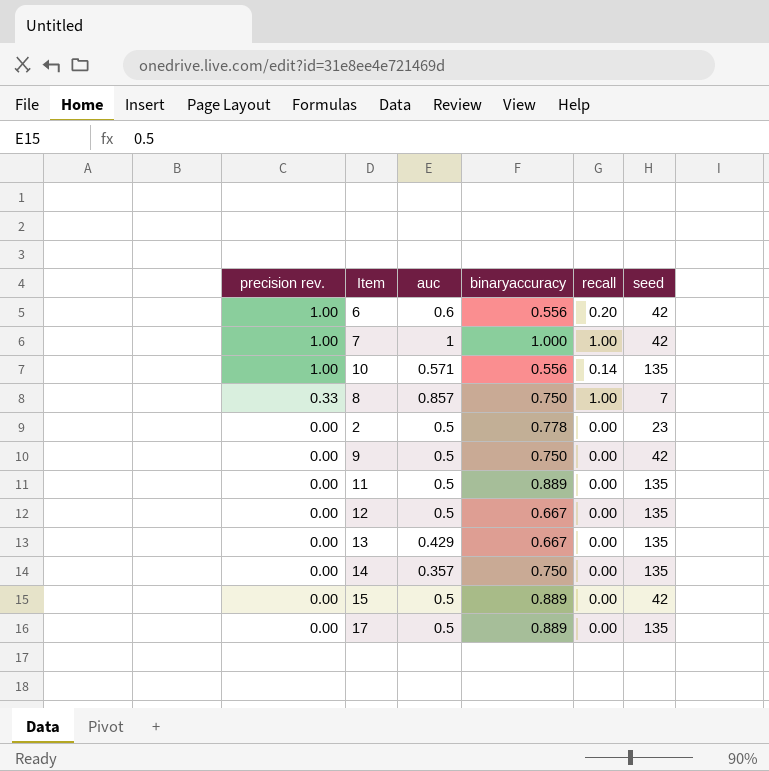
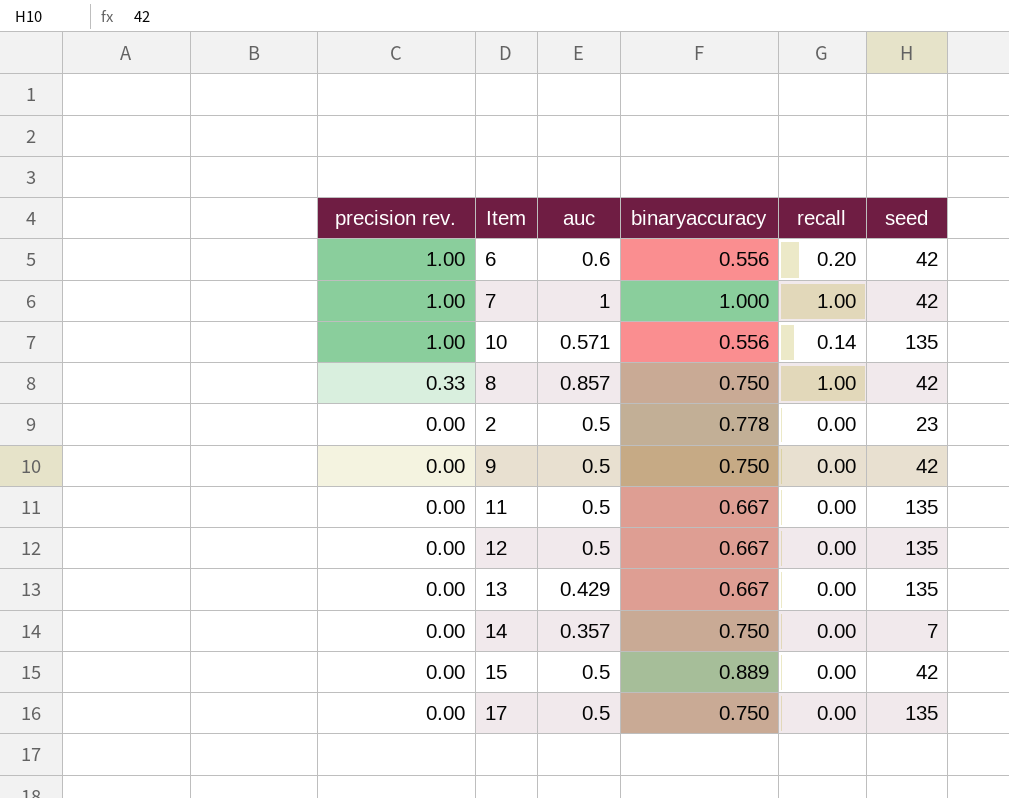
8 | seed: 7 -> 42
11 | binaryaccuracy: 0.889 -> 0.667
14 | seed: 135 -> 7
17 | binaryaccuracy: 0.889 -> 0.750

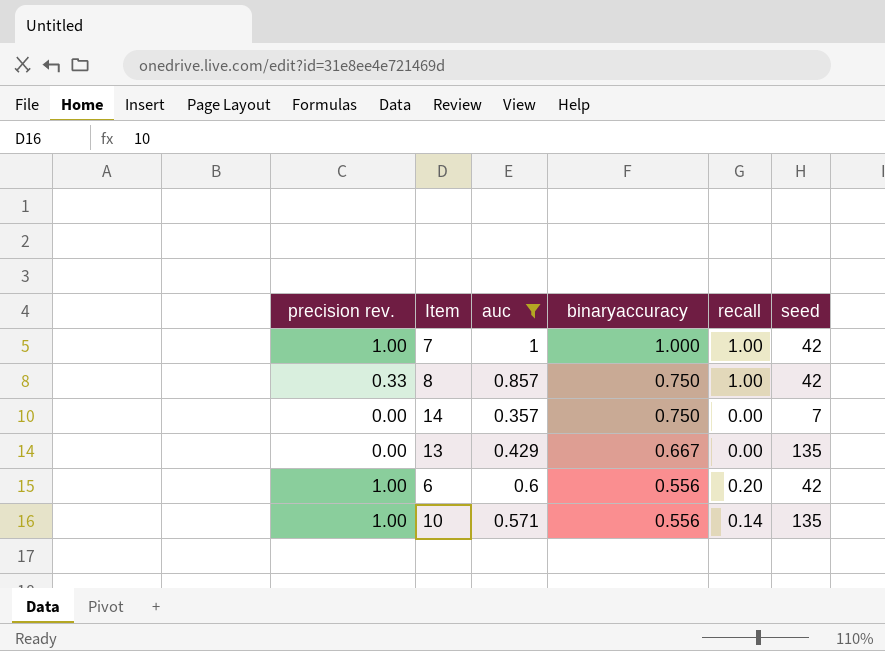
filter: none -> auc != 0.5
row order: precision rev. descending -> binaryaccuracy descending

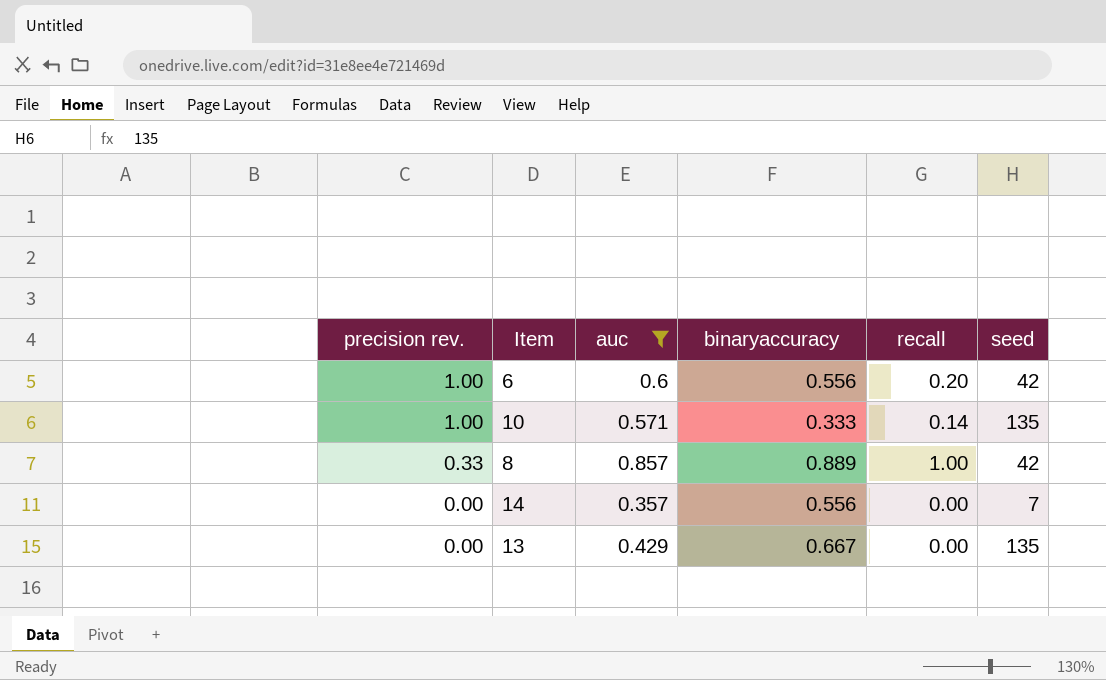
row order: binaryaccuracy descending -> precision rev. descending
row 7: 1.00 | 1 | 1.000 | 1.00 | 42 -> none
10 | binaryaccuracy: 0.556 -> 0.333
8 | binaryaccuracy: 0.750 -> 0.889
14 | binaryaccuracy: 0.750 -> 0.556

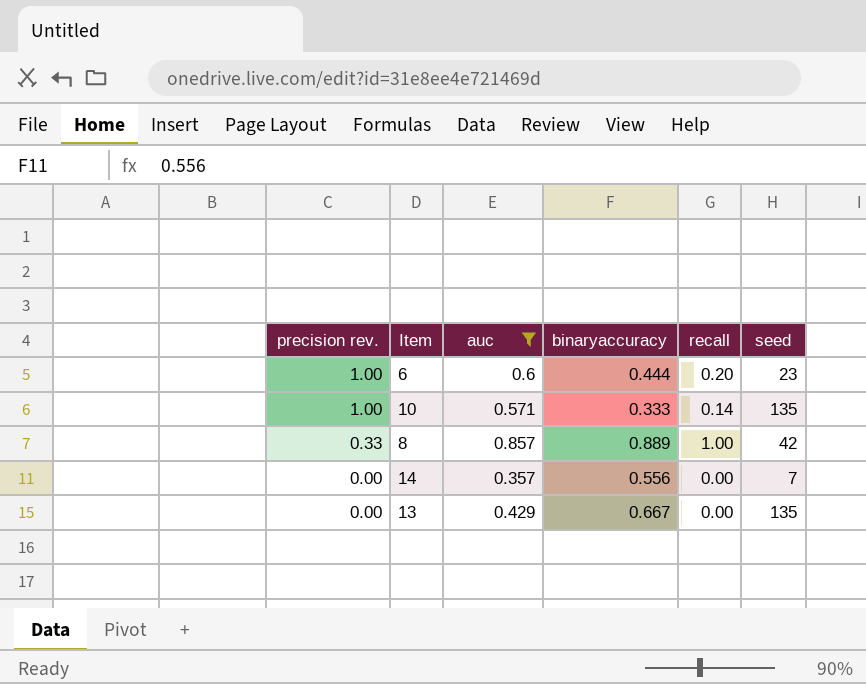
6 | binaryaccuracy: 0.556 -> 0.444
6 | seed: 42 -> 23

